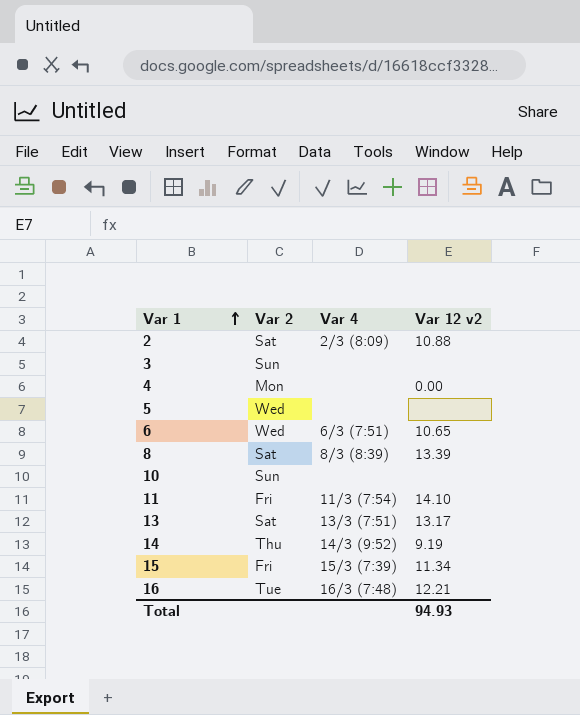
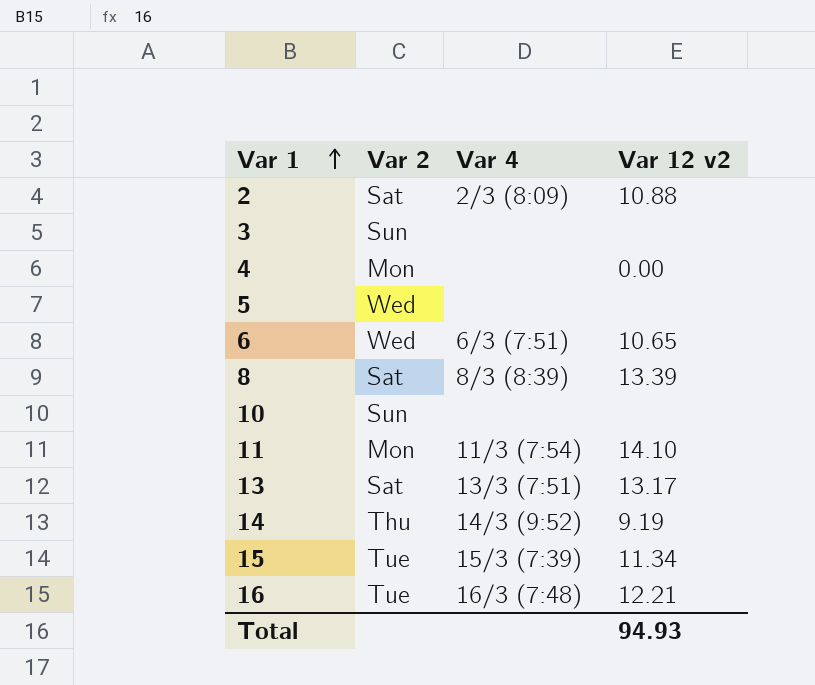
11 | Var 2: Fri -> Mon
15 | Var 2: Fri -> Tue

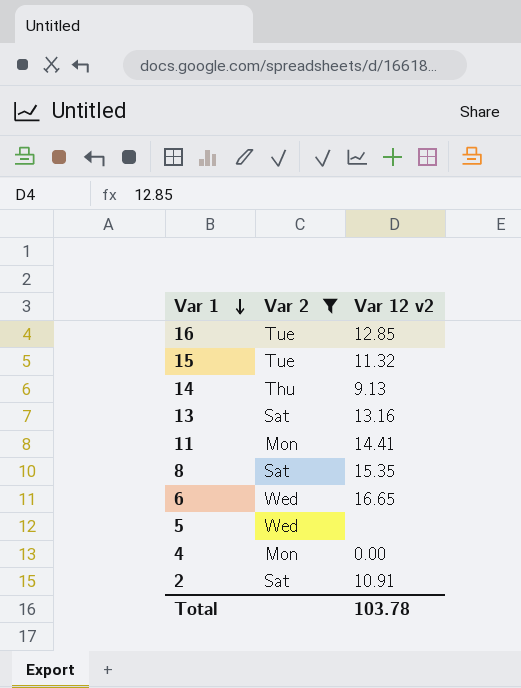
filter: none -> Var 2 != Sun
row order: Var 1 ascending -> Var 1 descending
column Var 4 | position: 3 -> none
16 | Var 12 v2: 12.21 -> 12.85
15 | Var 12 v2: 11.34 -> 11.32
14 | Var 12 v2: 9.19 -> 9.13
13 | Var 12 v2: 13.17 -> 13.16
11 | Var 12 v2: 14.10 -> 14.41
8 | Var 12 v2: 13.39 -> 15.35
6 | Var 12 v2: 10.65 -> 16.65
2 | Var 12 v2: 10.88 -> 10.91
Total | Var 12 v2: 94.93 -> 103.78

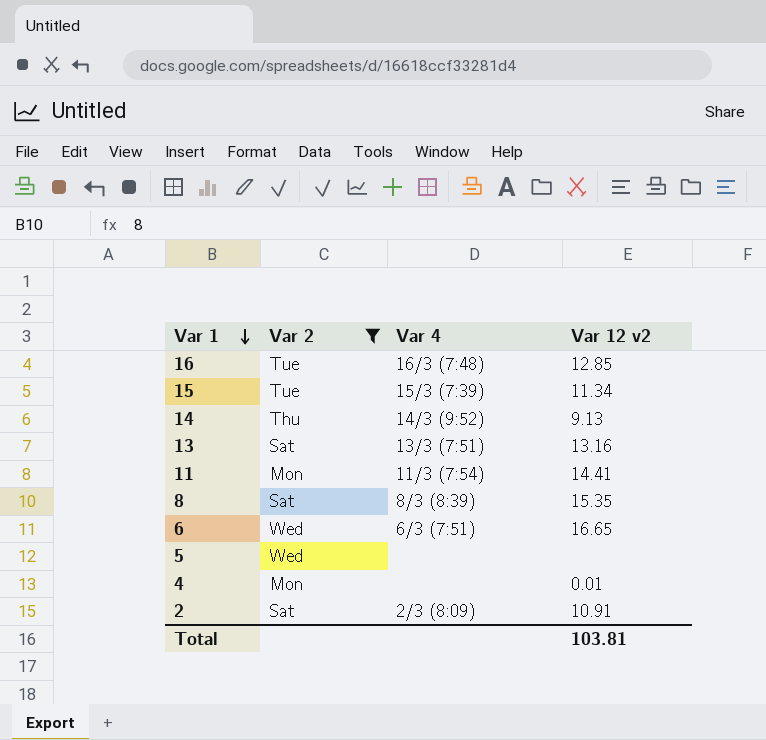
column Var 4 | position: none -> 3
15 | Var 12 v2: 11.32 -> 11.34
4 | Var 12 v2: 0.00 -> 0.01
Total | Var 12 v2: 103.78 -> 103.81

